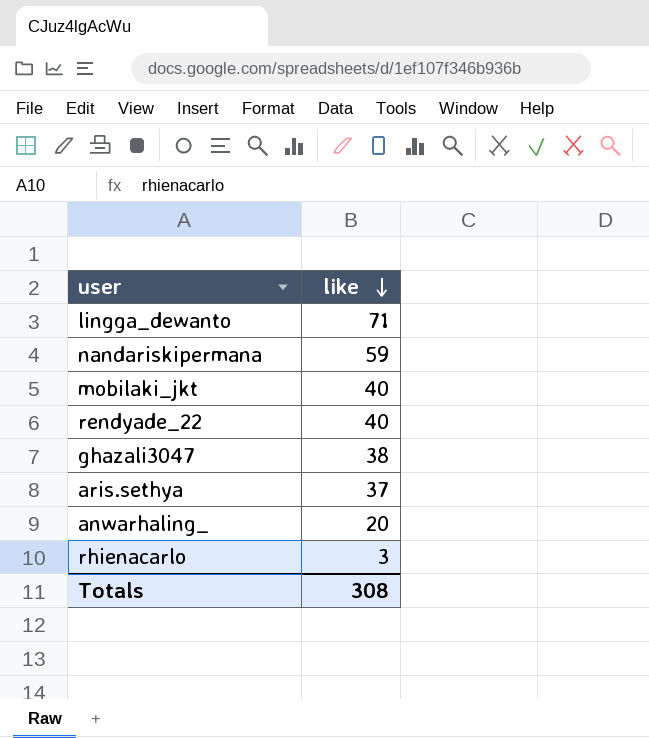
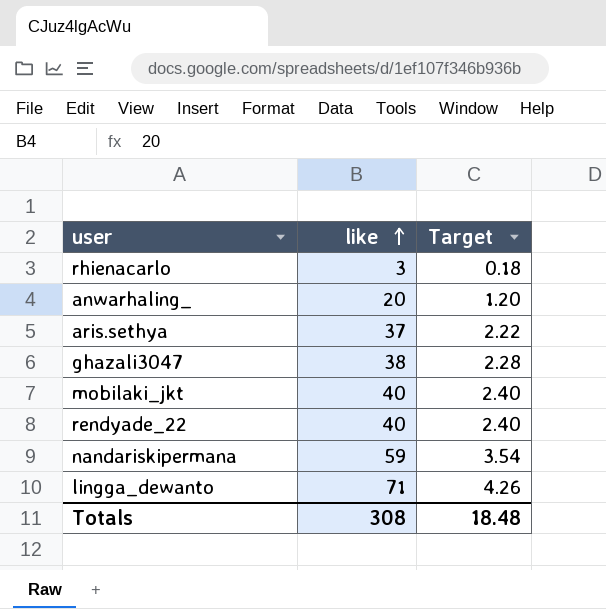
row order: like descending -> like ascending
column Target | formula: none -> [like] * 0.06

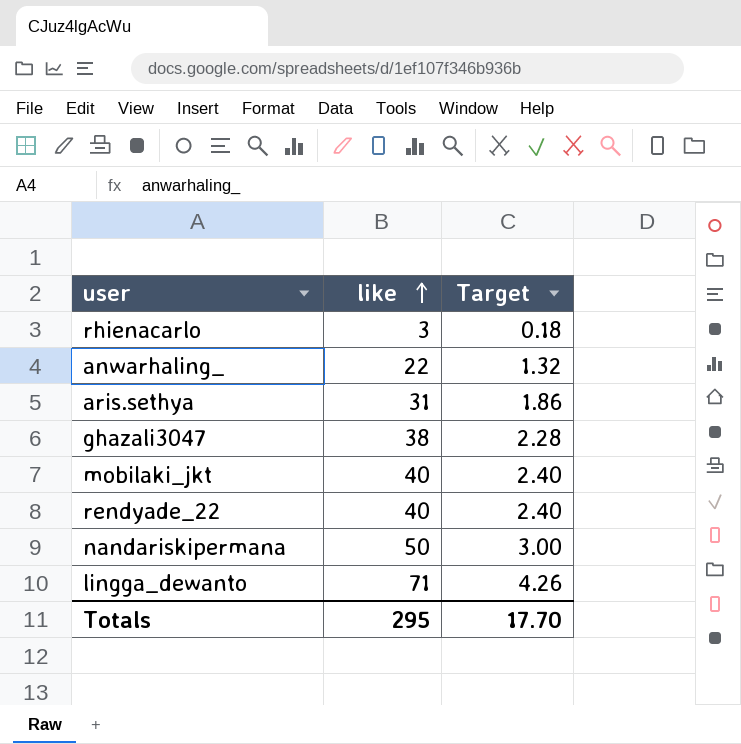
anwarhaling_ | like: 20 -> 22
anwarhaling_ | Target: 1.20 -> 1.32
aris.sethya | like: 37 -> 31
aris.sethya | Target: 2.22 -> 1.86
nandariskipermana | like: 59 -> 50
nandariskipermana | Target: 3.54 -> 3.00
Totals | like: 308 -> 295
Totals | Target: 18.48 -> 17.70

